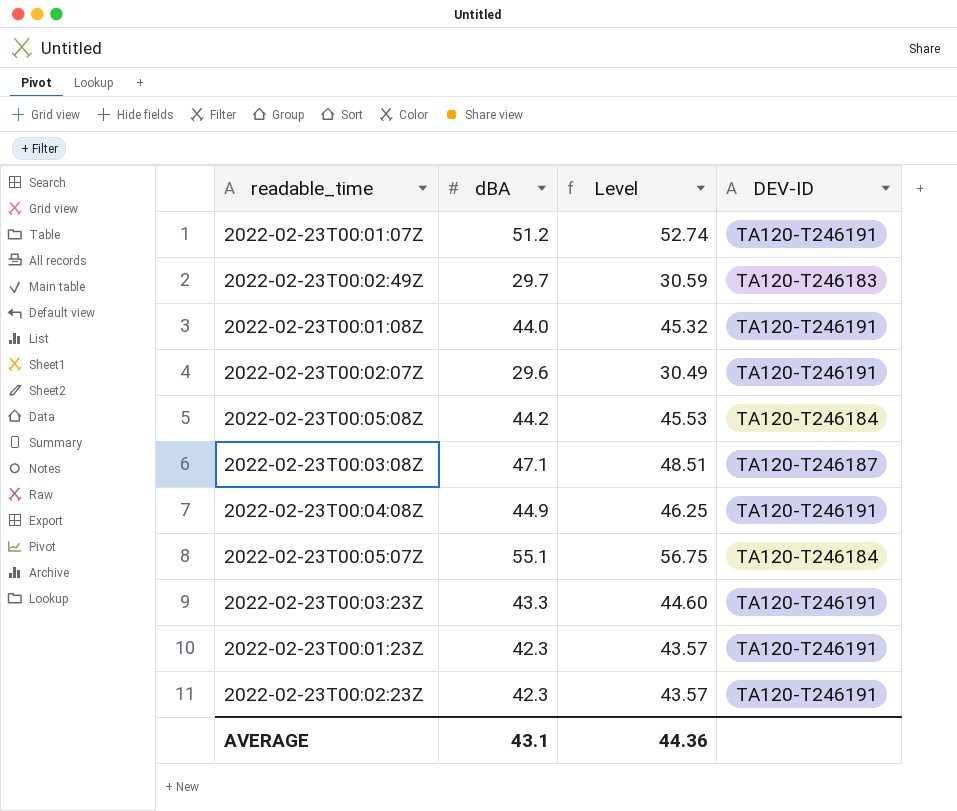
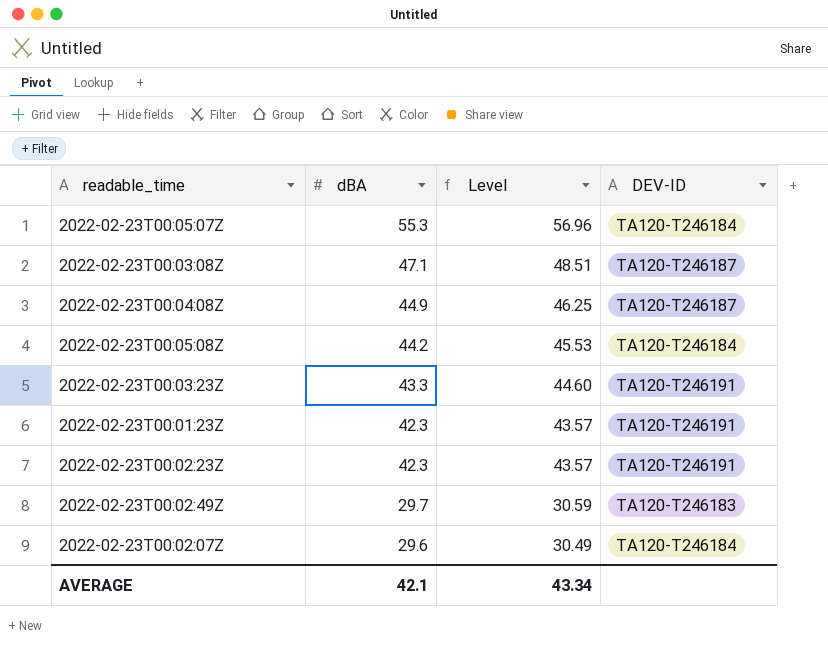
row order: none -> dBA descending
row 2022-02-23T00:01:07Z: 51.2 | 52.74 | TA120-T246191 -> none
row 2022-02-23T00:01:08Z: 44.0 | 45.32 | TA120-T246191 -> none
2022-02-23T00:05:07Z | dBA: 55.1 -> 55.3
2022-02-23T00:05:07Z | Level: 56.75 -> 56.96
2022-02-23T00:04:08Z | DEV-ID: TA120-T246191 -> TA120-T246187
2022-02-23T00:02:07Z | DEV-ID: TA120-T246191 -> TA120-T246184
AVERAGE | dBA: 43.1 -> 42.1
AVERAGE | Level: 44.36 -> 43.34

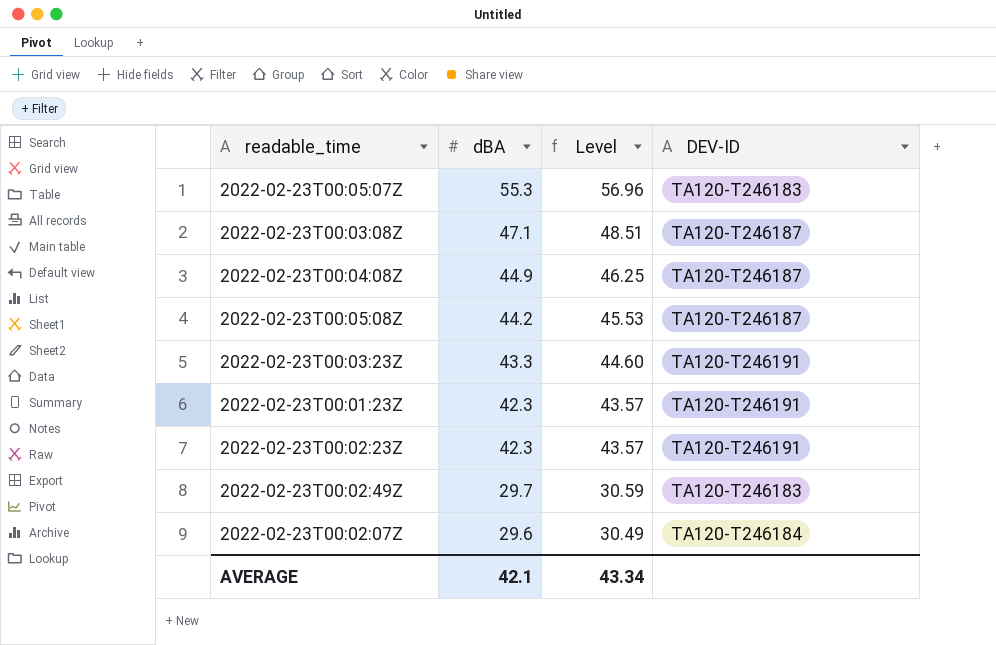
2022-02-23T00:05:07Z | DEV-ID: TA120-T246184 -> TA120-T246183
2022-02-23T00:05:08Z | DEV-ID: TA120-T246184 -> TA120-T246187

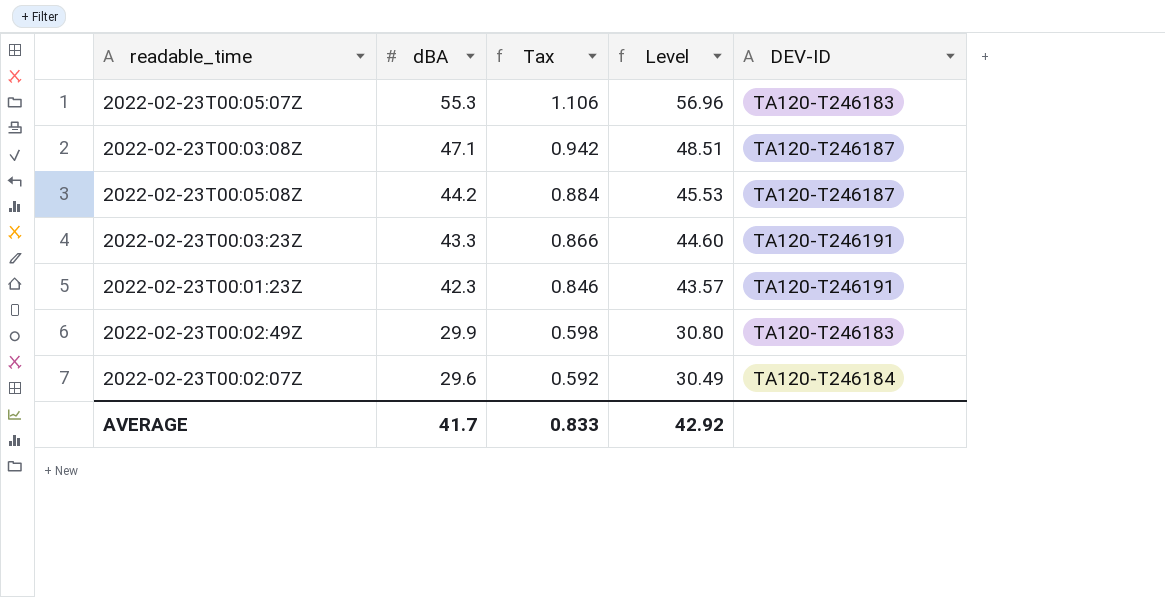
column Tax | formula: none -> [dBA] * 0.02
row 2022-02-23T00:04:08Z: 44.9 | 46.25 | TA120-T246187 -> none
row 2022-02-23T00:02:23Z: 42.3 | 43.57 | TA120-T246191 -> none
2022-02-23T00:02:49Z | dBA: 29.7 -> 29.9
2022-02-23T00:02:49Z | Level: 30.59 -> 30.80
AVERAGE | dBA: 42.1 -> 41.7
AVERAGE | Level: 43.34 -> 42.92

